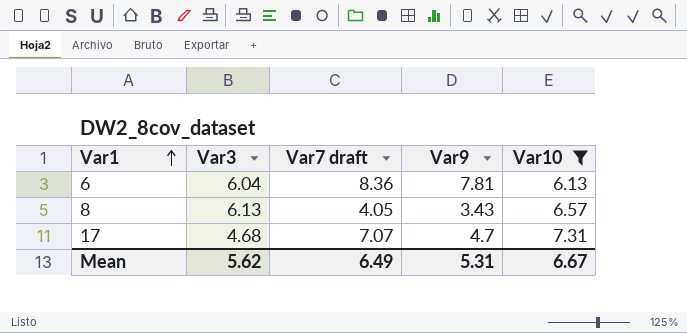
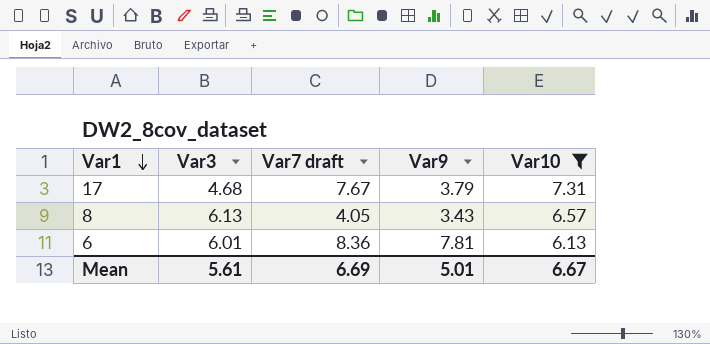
row order: Var1 ascending -> Var1 descending
17 | Var7 draft: 7.07 -> 7.67
17 | Var9: 4.7 -> 3.79
6 | Var3: 6.04 -> 6.01
Mean | Var3: 5.62 -> 5.61
Mean | Var7 draft: 6.49 -> 6.69
Mean | Var9: 5.31 -> 5.01

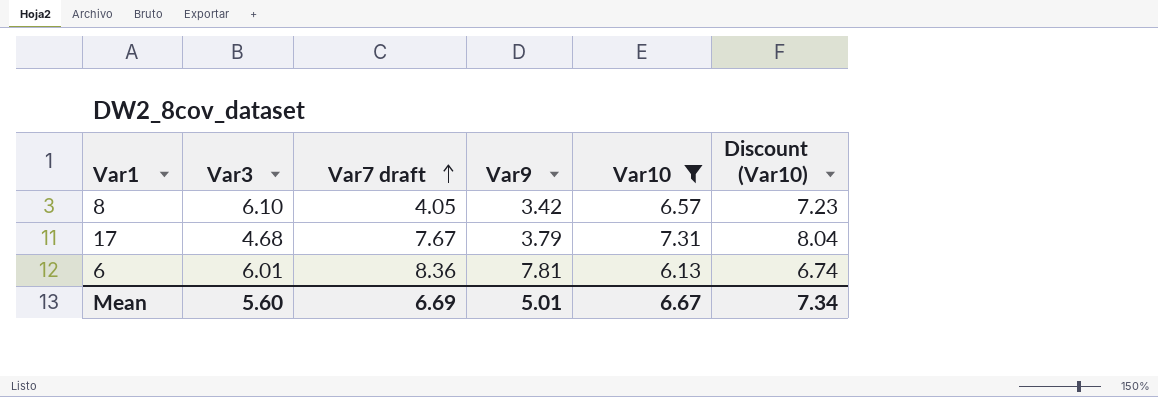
row order: Var1 descending -> Var7 draft ascending
column Discount (Var10) | formula: none -> [Var10] * 1.1
8 | Var3: 6.13 -> 6.10
8 | Var9: 3.43 -> 3.42
Mean | Var3: 5.61 -> 5.60

